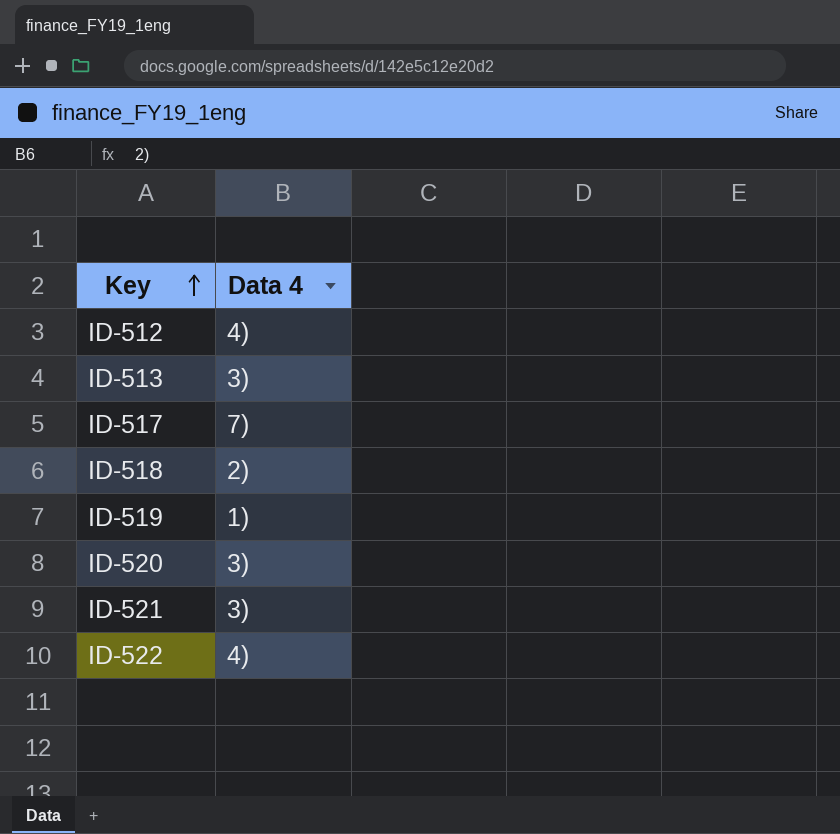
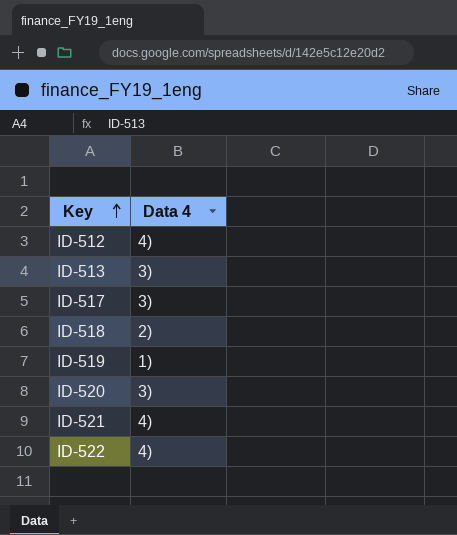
ID-517 | Data 4: 7) -> 3)
ID-521 | Data 4: 3) -> 4)

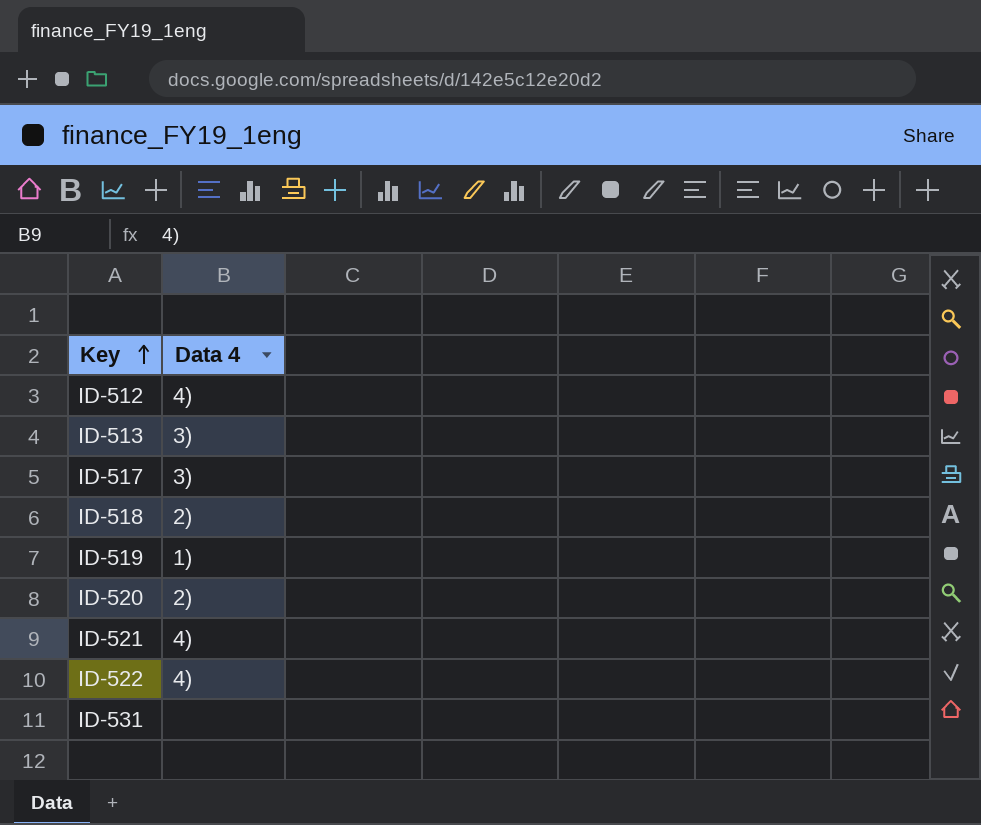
ID-520 | Data 4: 3) -> 2)
row ID-531: none -> none

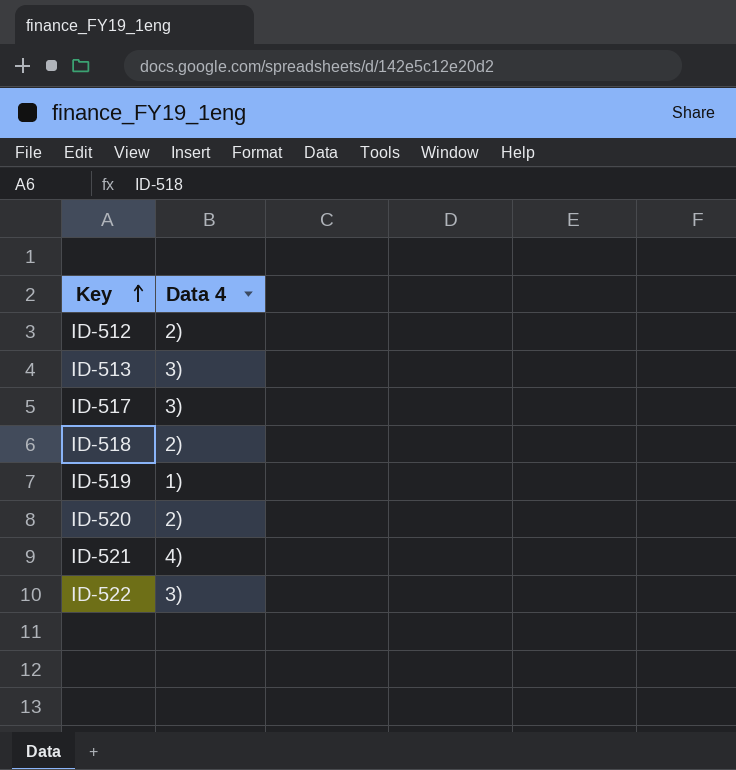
row ID-531: none -> none
ID-512 | Data 4: 4) -> 2)
ID-522 | Data 4: 4) -> 3)

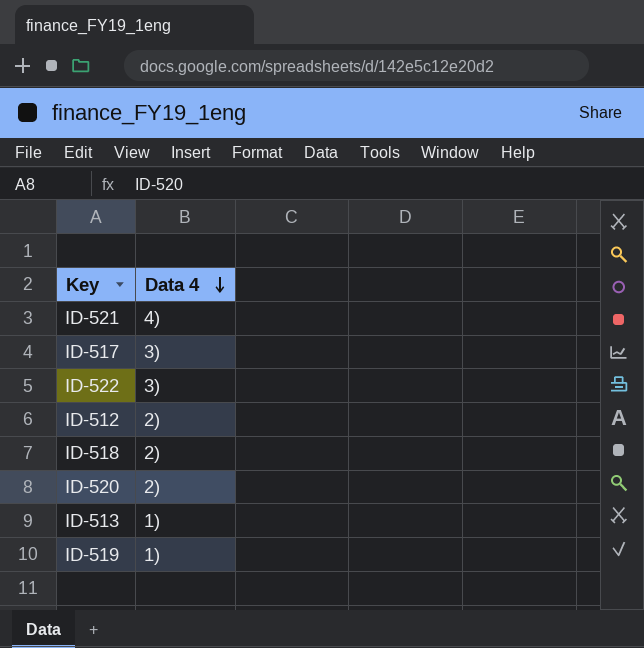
row order: Key ascending -> Data 4 descending
ID-513 | Data 4: 3) -> 1)

